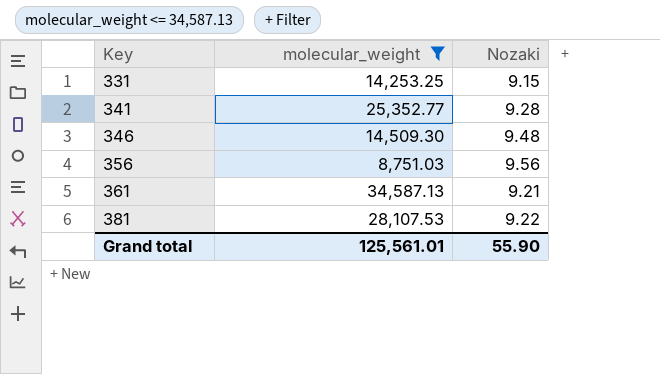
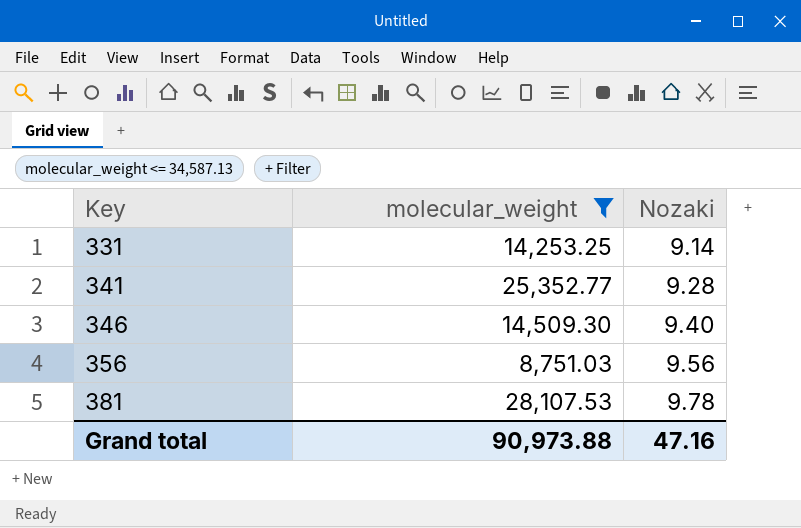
row 361: 34,587.13 | 9.21 -> none
331 | Nozaki: 9.15 -> 9.14
346 | Nozaki: 9.48 -> 9.40
381 | Nozaki: 9.22 -> 9.78
Grand total | molecular_weight: 125,561.01 -> 90,973.88
Grand total | Nozaki: 55.90 -> 47.16

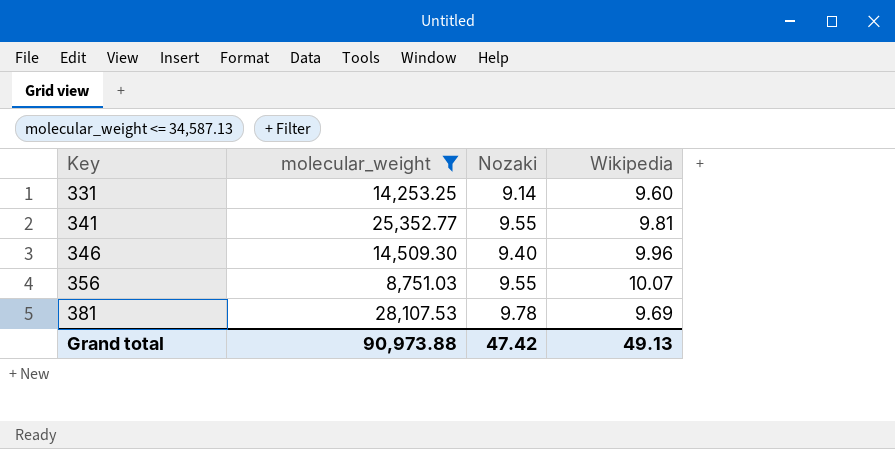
column Wikipedia | position: none -> 4
341 | Nozaki: 9.28 -> 9.55
356 | Nozaki: 9.56 -> 9.55
Grand total | Nozaki: 47.16 -> 47.42

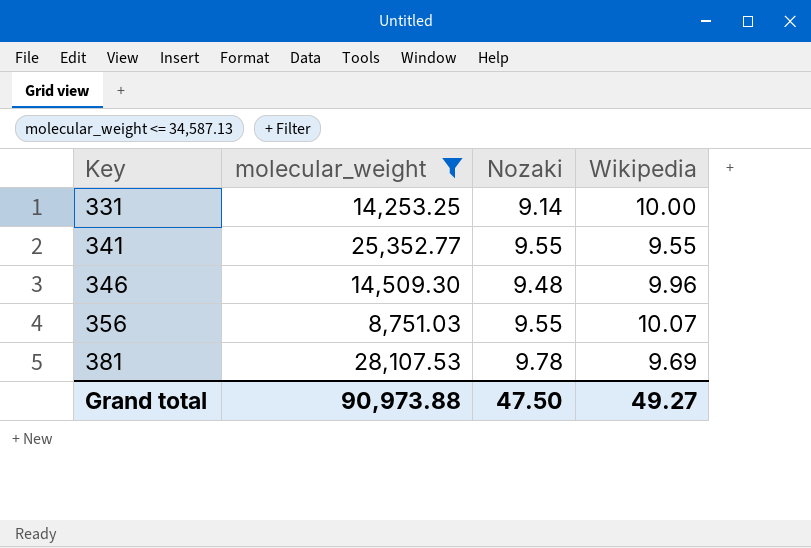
331 | Wikipedia: 9.60 -> 10.00
341 | Wikipedia: 9.81 -> 9.55
346 | Nozaki: 9.40 -> 9.48
Grand total | Nozaki: 47.42 -> 47.50
Grand total | Wikipedia: 49.13 -> 49.27

